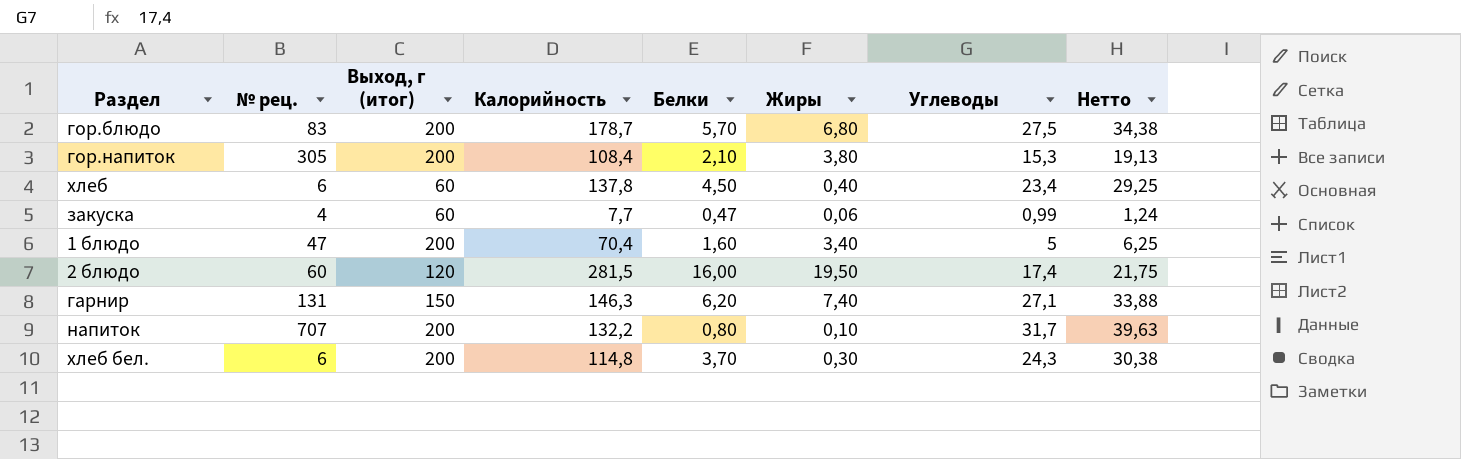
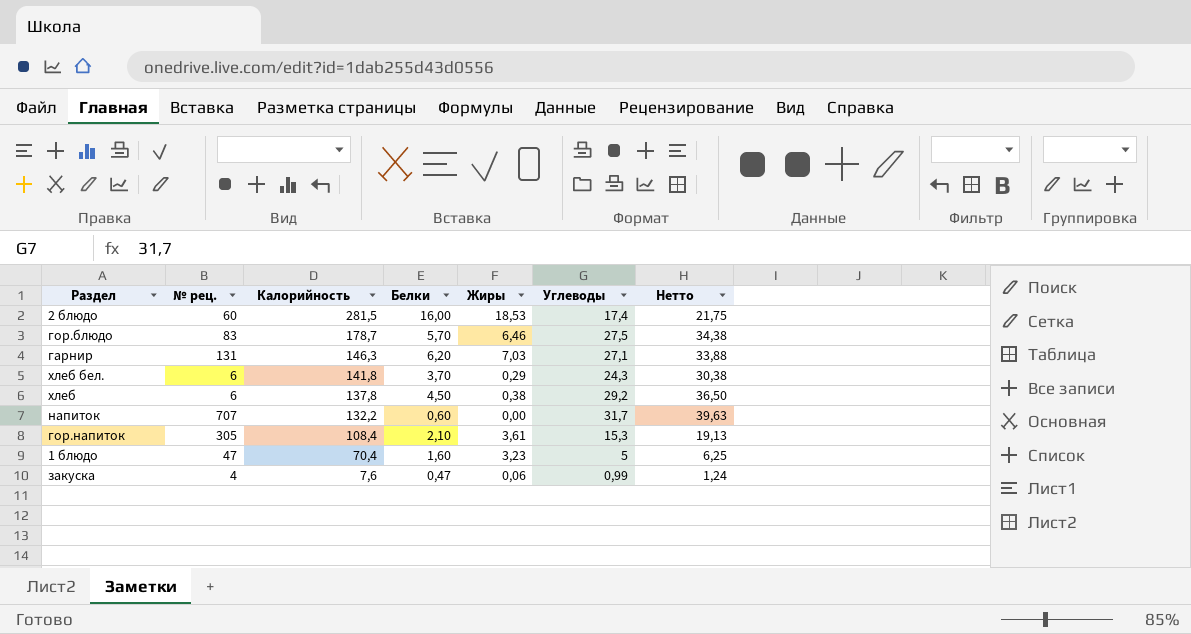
row order: none -> Калорийность descending
column Выход, г (итог) | position: 3 -> none
2 блюдо | Жиры: 19,50 -> 18,53
гор.блюдо | Жиры: 6,80 -> 6,46
гарнир | Жиры: 7,40 -> 7,03
хлеб бел. | Калорийность: 114,8 -> 141,8
хлеб бел. | Жиры: 0,30 -> 0,29
хлеб | Жиры: 0,40 -> 0,38
хлеб | Углеводы: 23,4 -> 29,2
хлеб | Нетто: 29,25 -> 36,50
напиток | Белки: 0,80 -> 0,60
напиток | Жиры: 0,10 -> 0,00
гор.напиток | Жиры: 3,80 -> 3,61
1 блюдо | Жиры: 3,40 -> 3,23
закуска | Калорийность: 7,7 -> 7,6

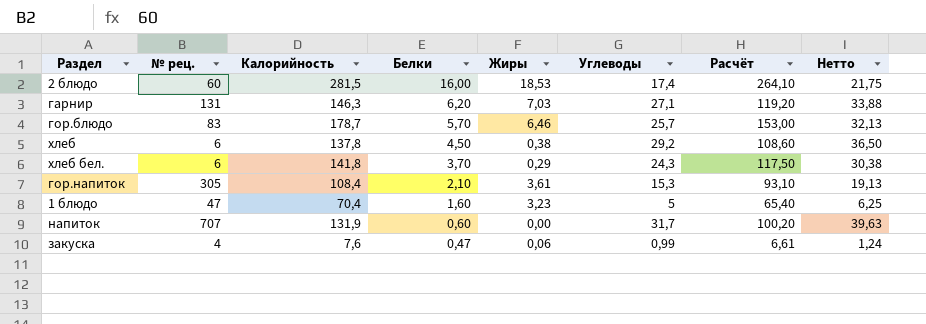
row order: Калорийность descending -> Белки descending
column Расчёт | formula: none -> [Калорийность] - [Углеводы]
гор.блюдо | Углеводы: 27,5 -> 25,7
гор.блюдо | Нетто: 34,38 -> 32,13
напиток | Калорийность: 132,2 -> 131,9

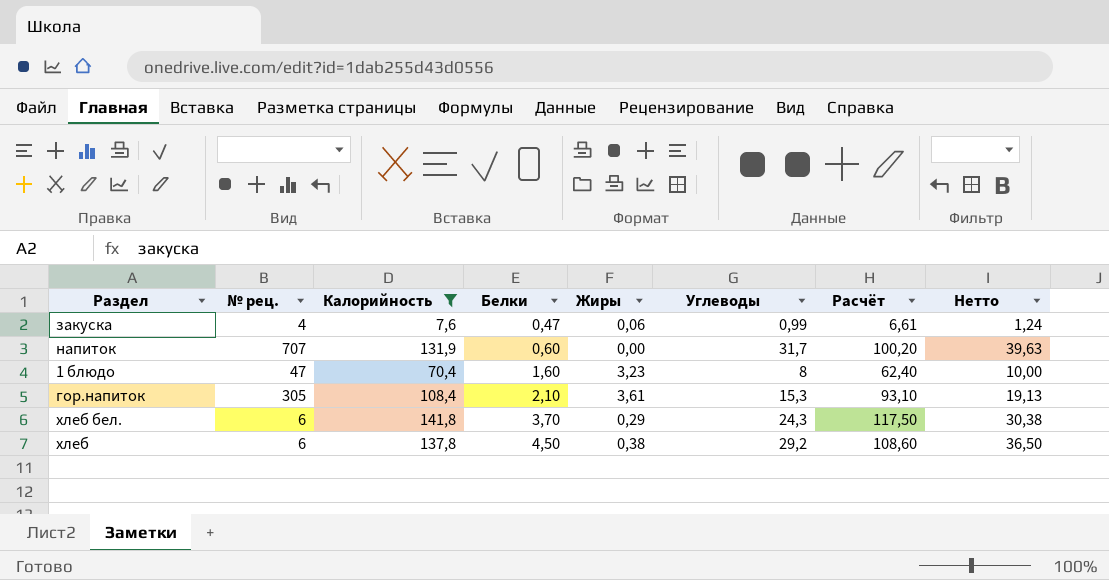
filter: none -> Калорийность <= 141,8
row order: Белки descending -> Белки ascending
1 блюдо | Углеводы: 5 -> 8
1 блюдо | Расчёт: 65,40 -> 62,40
1 блюдо | Нетто: 6,25 -> 10,00

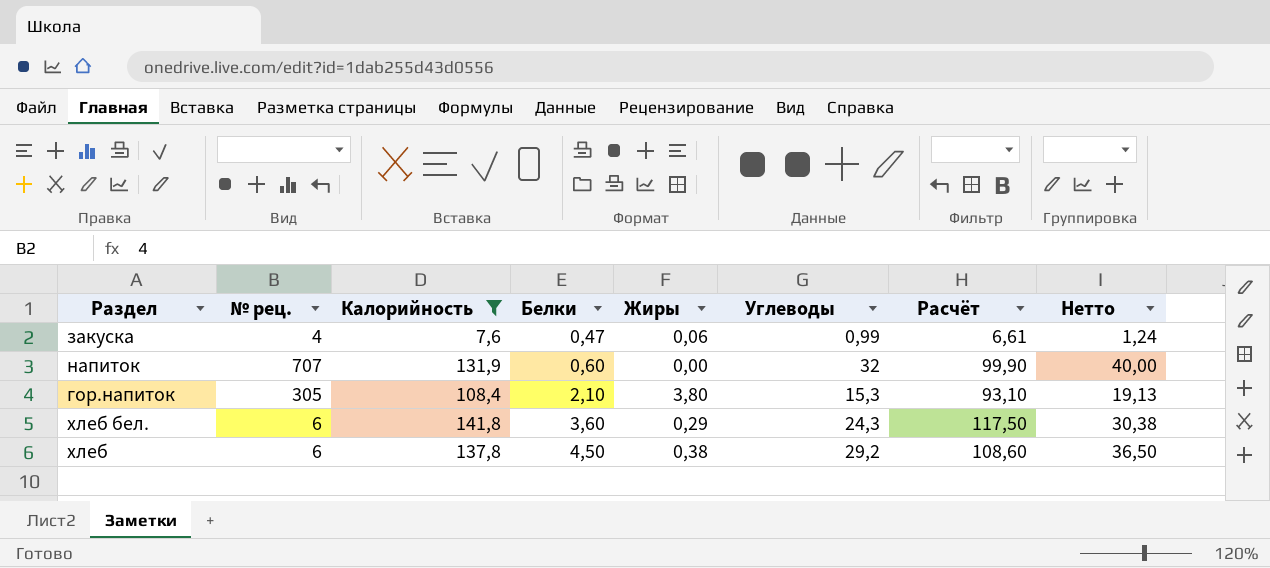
row 1 блюдо: 47 | 70,4 | 1,60 | 3,23 | 8 | 62,40 | 10,00 -> none
напиток | Углеводы: 31,7 -> 32
напиток | Расчёт: 100,20 -> 99,90
напиток | Нетто: 39,63 -> 40,00
гор.напиток | Жиры: 3,61 -> 3,80
хлеб бел. | Белки: 3,70 -> 3,60

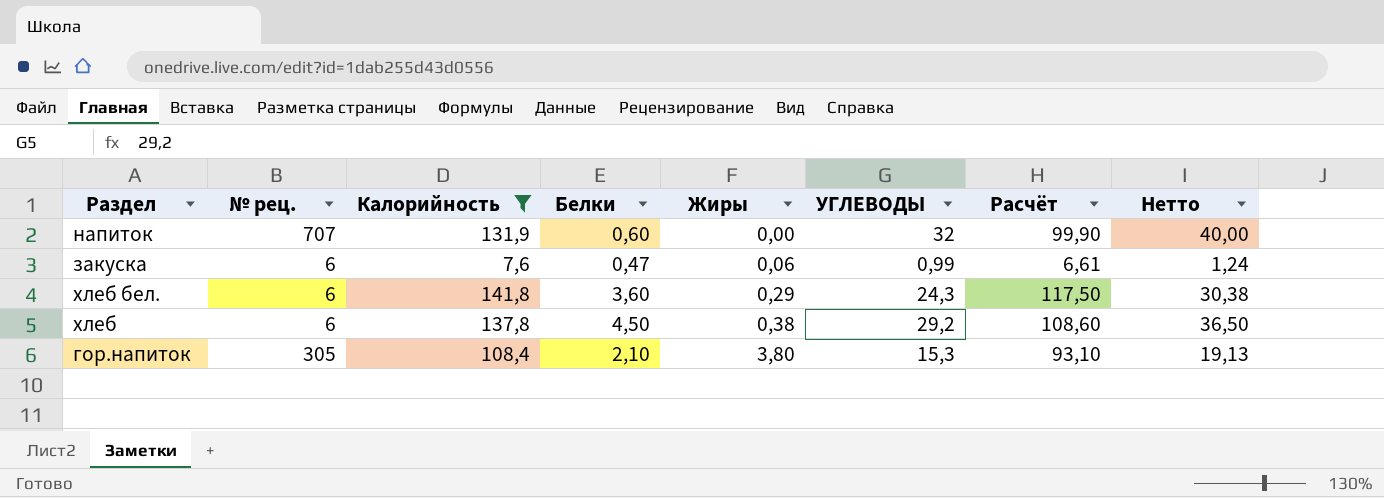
row order: Белки ascending -> Жиры ascending
column name: Углеводы -> УГЛЕВОДЫ
закуска | № рец.: 4 -> 6

